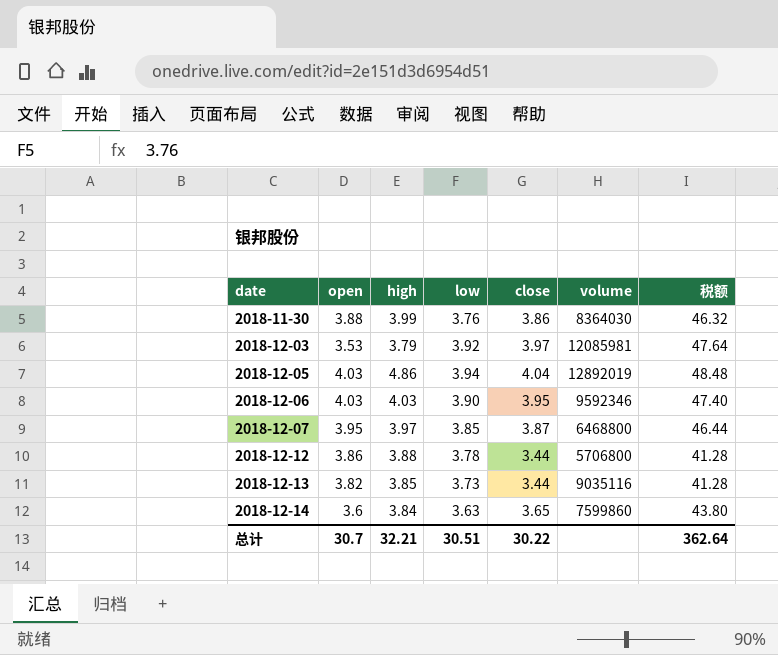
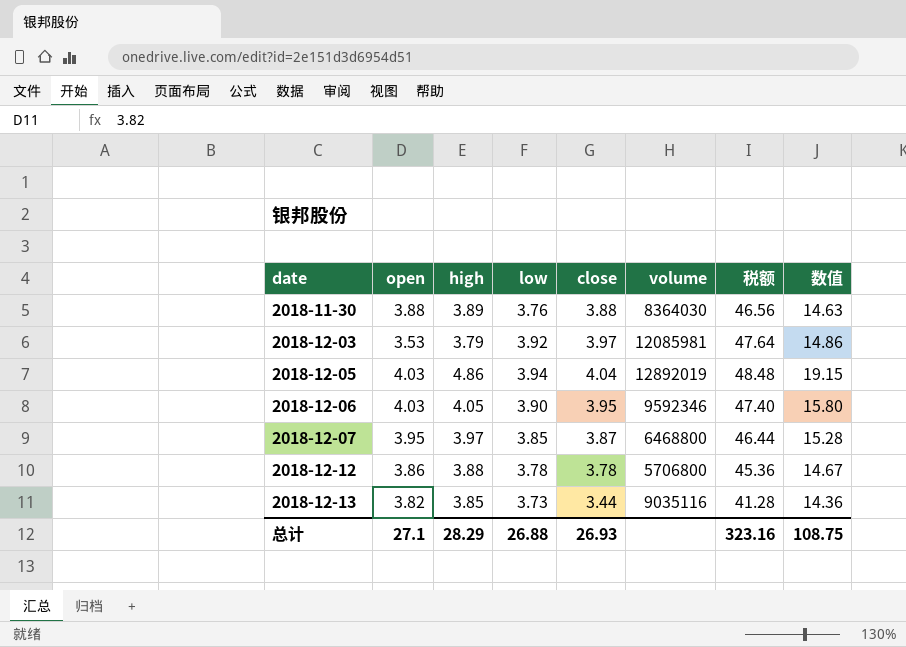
column 数值 | formula: none -> [high] * [low]
row 2018-12-14: 3.6 | 3.84 | 3.63 | 3.65 | 7599860 | 43.80 -> none
2018-11-30 | high: 3.99 -> 3.89
2018-11-30 | close: 3.86 -> 3.88
2018-11-30 | 税额: 46.32 -> 46.56
2018-12-06 | high: 4.03 -> 4.05
2018-12-12 | close: 3.44 -> 3.78
2018-12-12 | 税额: 41.28 -> 45.36
总计 | open: 30.7 -> 27.1
总计 | high: 32.21 -> 28.29
总计 | low: 30.51 -> 26.88
总计 | close: 30.22 -> 26.93
总计 | 税额: 362.64 -> 323.16

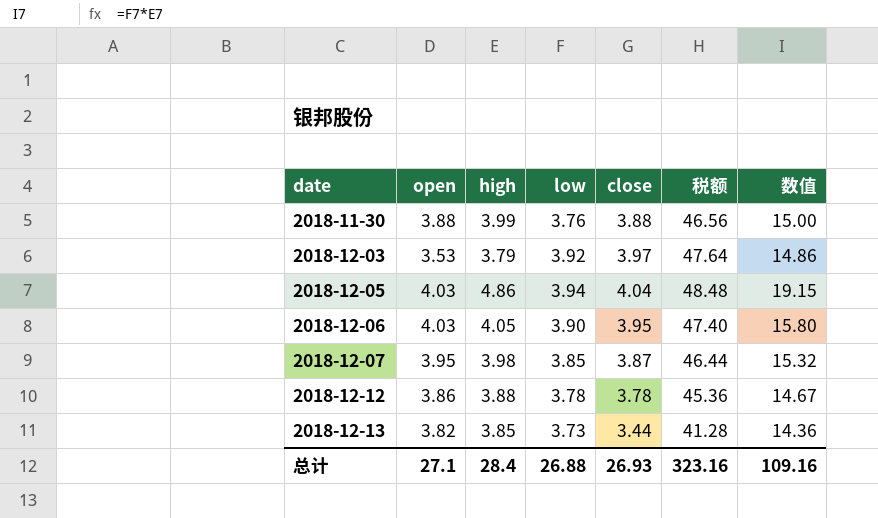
column volume | position: 6 -> none
2018-11-30 | high: 3.89 -> 3.99
2018-11-30 | 数值: 14.63 -> 15.00
2018-12-07 | high: 3.97 -> 3.98
2018-12-07 | 数值: 15.28 -> 15.32
总计 | high: 28.29 -> 28.4
总计 | 数值: 108.75 -> 109.16

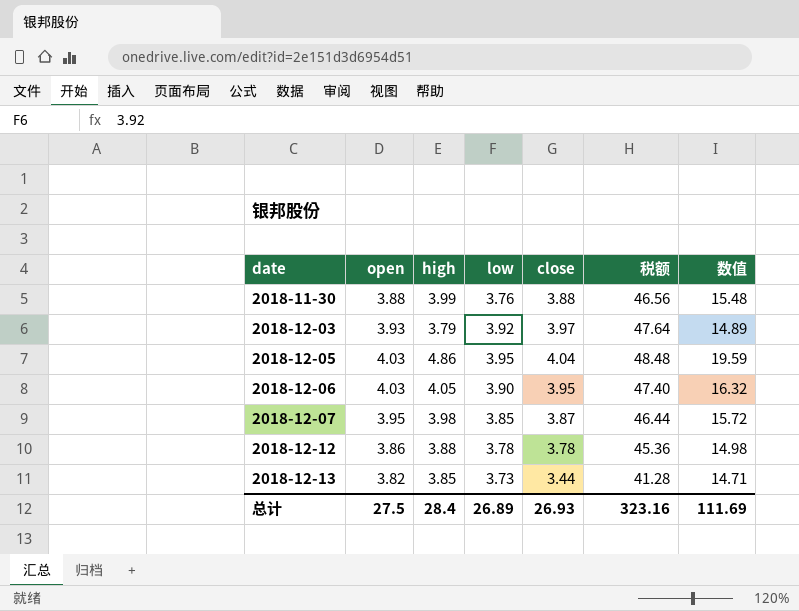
column 数值 | formula: [high] * [low] -> [open] * [high]
2018-12-03 | open: 3.53 -> 3.93
2018-12-05 | low: 3.94 -> 3.95
总计 | open: 27.1 -> 27.5
总计 | low: 26.88 -> 26.89
总计 | 数值: 109.16 -> 111.69

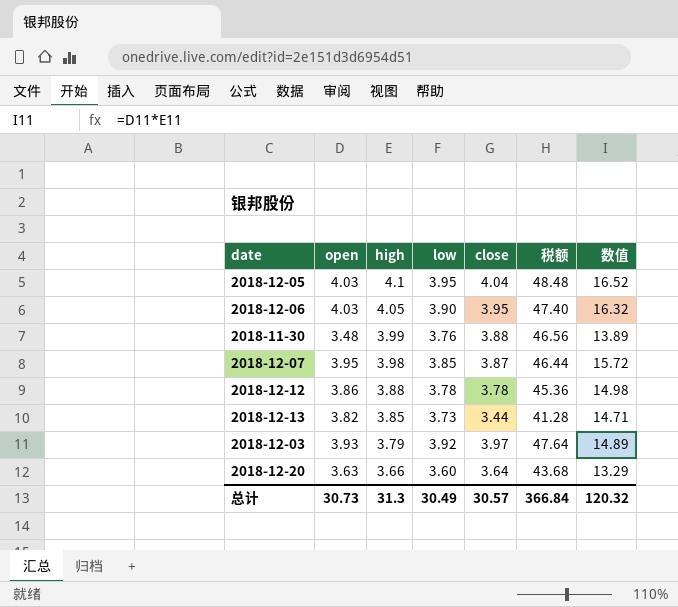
row order: date ascending -> high descending
2018-12-05 | high: 4.86 -> 4.1
2018-12-05 | 数值: 19.59 -> 16.52
2018-11-30 | open: 3.88 -> 3.48
2018-11-30 | 数值: 15.48 -> 13.89
row 2018-12-20: none -> 3.63 | 3.66 | 3.60 | 3.64 | 43.68 | 13.29
总计 | open: 27.5 -> 30.73
总计 | high: 28.4 -> 31.3
总计 | low: 26.89 -> 30.49
总计 | close: 26.93 -> 30.57
总计 | 税额: 323.16 -> 366.84
总计 | 数值: 111.69 -> 120.32

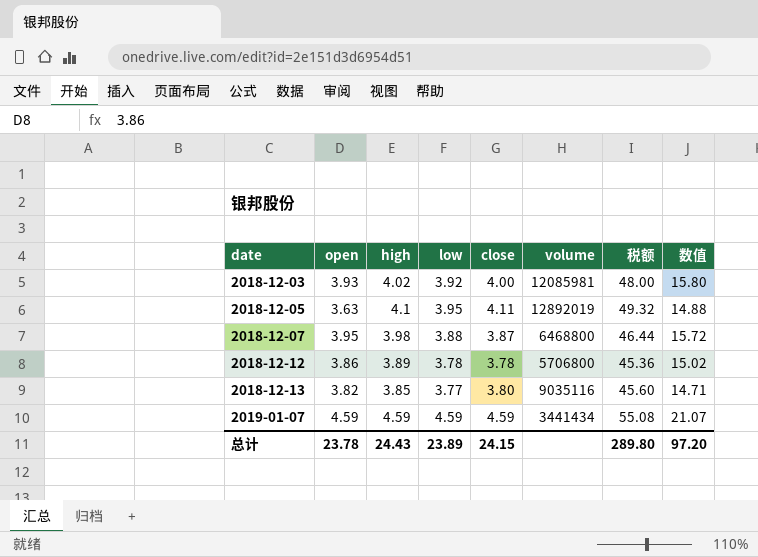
row order: high descending -> date ascending
column volume | position: none -> 6
row 2018-12-06: 4.03 | 4.05 | 3.90 | 3.95 | 47.40 | 16.32 -> none
row 2018-11-30: 3.48 | 3.99 | 3.76 | 3.88 | 46.56 | 13.89 -> none
row 2018-12-20: 3.63 | 3.66 | 3.60 | 3.64 | 43.68 | 13.29 -> none
2018-12-03 | high: 3.79 -> 4.02
2018-12-03 | close: 3.97 -> 4.00
2018-12-03 | 税额: 47.64 -> 48.00
2018-12-03 | 数值: 14.89 -> 15.80
2018-12-05 | open: 4.03 -> 3.63
2018-12-05 | close: 4.04 -> 4.11
2018-12-05 | 税额: 48.48 -> 49.32
2018-12-05 | 数值: 16.52 -> 14.88
2018-12-07 | low: 3.85 -> 3.88
2018-12-12 | high: 3.88 -> 3.89
2018-12-12 | 数值: 14.98 -> 15.02
2018-12-13 | low: 3.73 -> 3.77
2018-12-13 | close: 3.44 -> 3.80
2018-12-13 | 税额: 41.28 -> 45.60
row 2019-01-07: none -> 4.59 | 4.59 | 4.59 | 4.59 | 3441434 | 55.08 | 21.07
总计 | open: 30.73 -> 23.78
总计 | high: 31.3 -> 24.43
总计 | low: 30.49 -> 23.89
总计 | close: 30.57 -> 24.15
总计 | 税额: 366.84 -> 289.80
总计 | 数值: 120.32 -> 97.20

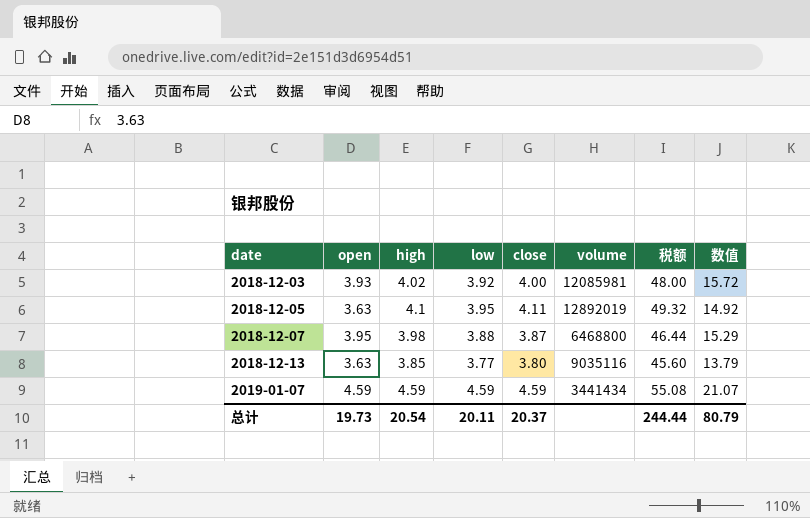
column 数值 | formula: [open] * [high] -> [open] * [close]
row 2018-12-12: 3.86 | 3.89 | 3.78 | 3.78 | 5706800 | 45.36 | 15.02 -> none
2018-12-13 | open: 3.82 -> 3.63
总计 | open: 23.78 -> 19.73
总计 | high: 24.43 -> 20.54
总计 | low: 23.89 -> 20.11
总计 | close: 24.15 -> 20.37
总计 | 税额: 289.80 -> 244.44
总计 | 数值: 97.20 -> 80.79

